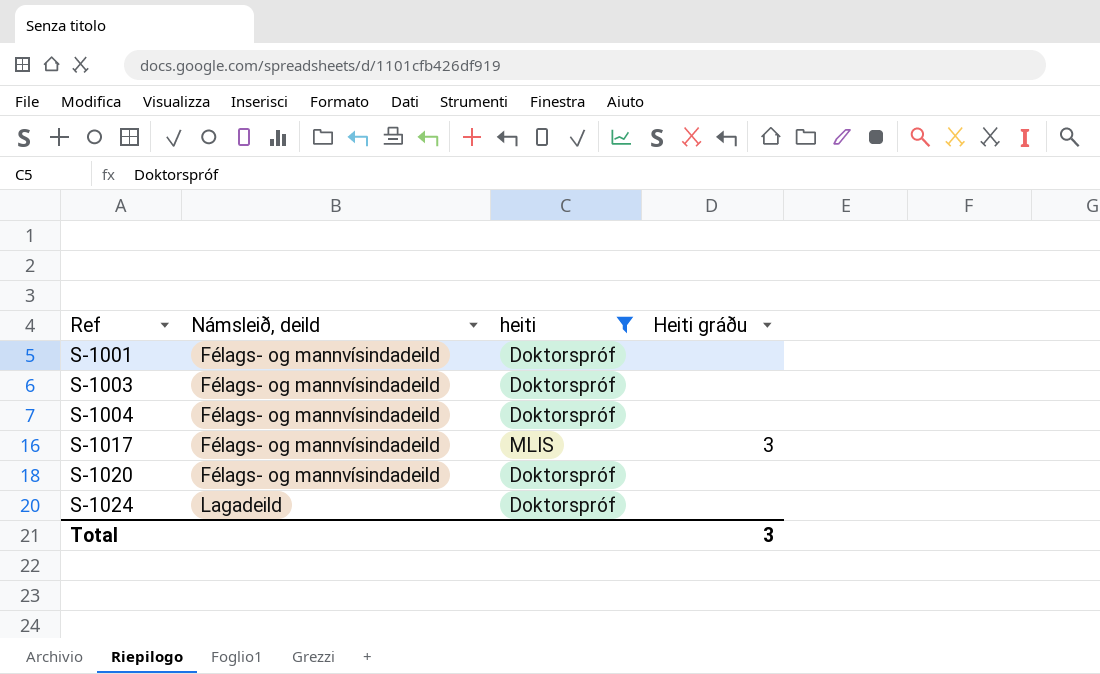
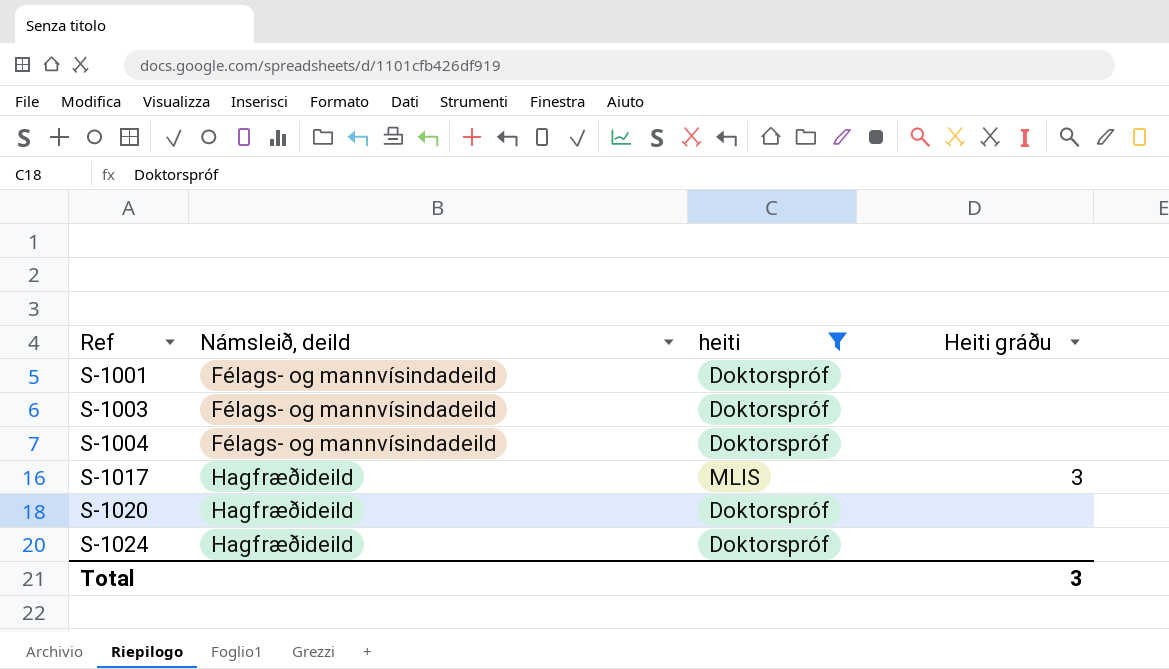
S-1017 | Námsleið, deild: Félags- og mannvísindadeild -> Hagfræðideild
S-1020 | Námsleið, deild: Félags- og mannvísindadeild -> Hagfræðideild
S-1024 | Námsleið, deild: Lagadeild -> Hagfræðideild

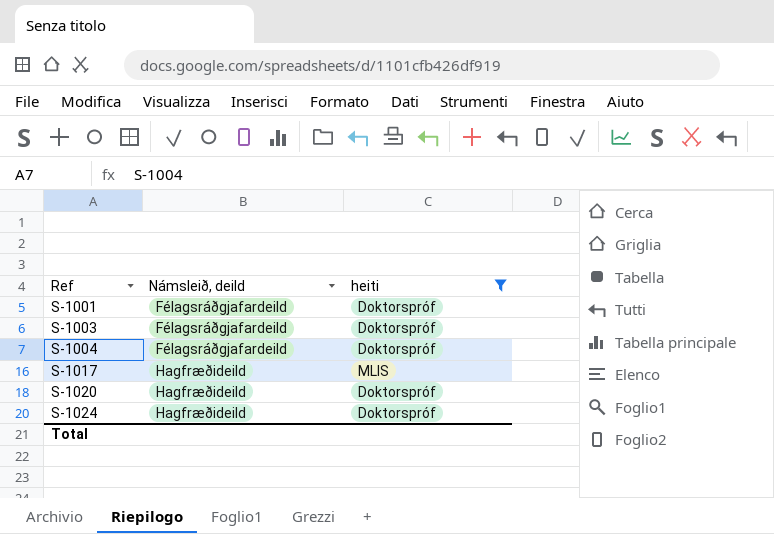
column Heiti gráðu | position: 4 -> none
S-1001 | Námsleið, deild: Félags- og mannvísindadeild -> Félagsráðgjafardeild
S-1003 | Námsleið, deild: Félags- og mannvísindadeild -> Félagsráðgjafardeild
S-1004 | Námsleið, deild: Félags- og mannvísindadeild -> Félagsráðgjafardeild

